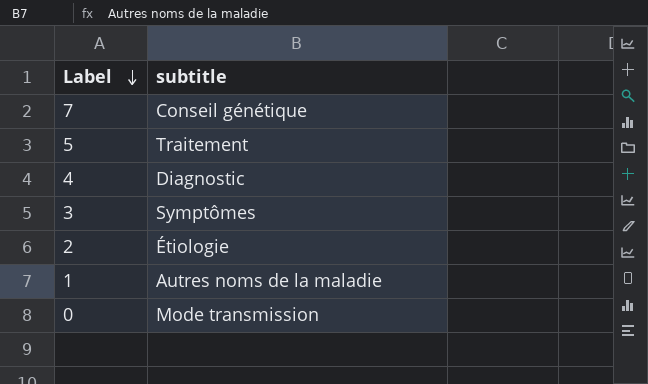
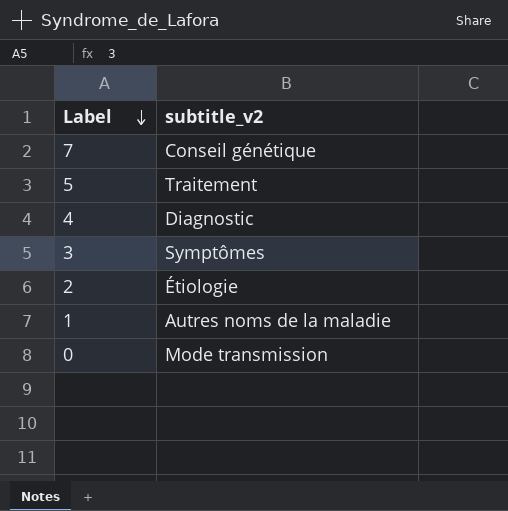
column name: subtitle -> subtitle_v2

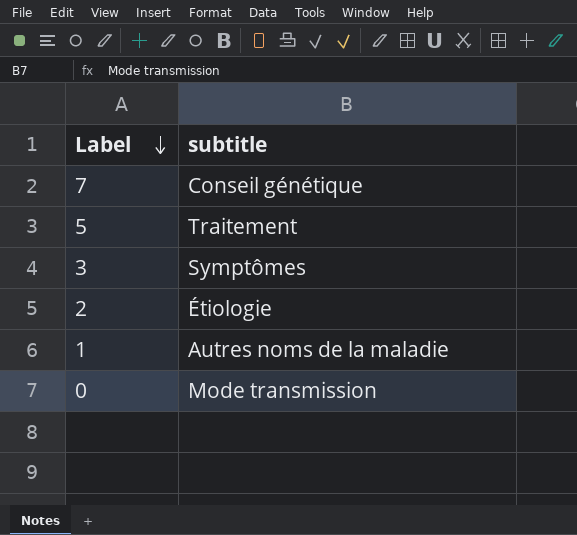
column name: subtitle_v2 -> subtitle
row 4: Diagnostic -> none

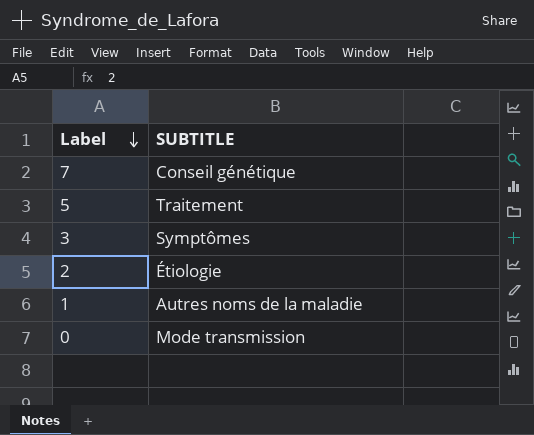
column name: subtitle -> SUBTITLE

